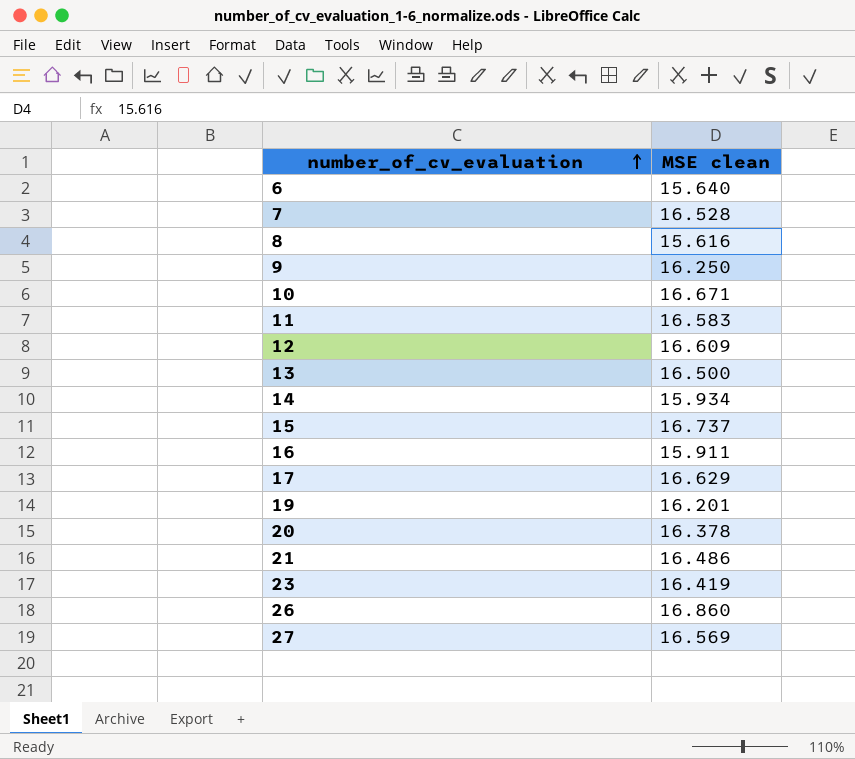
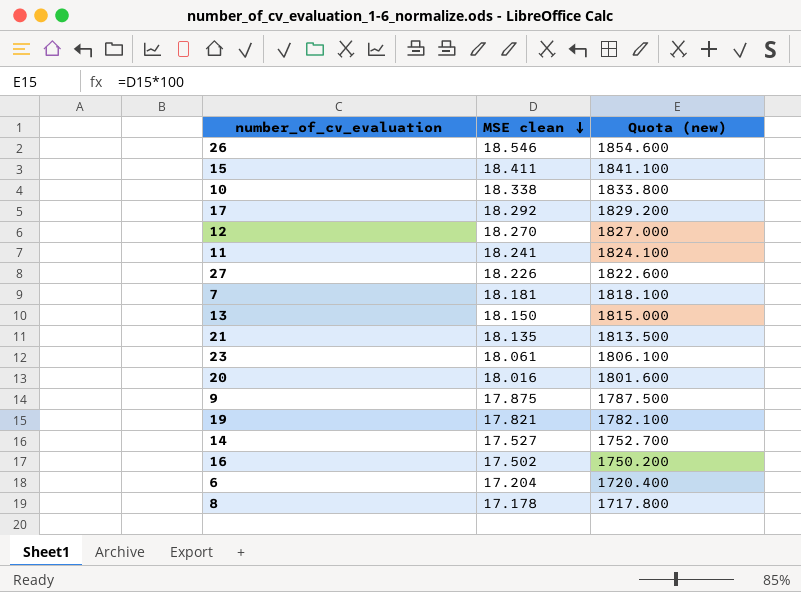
row order: number_of_cv_evaluation ascending -> MSE clean descending
column Quota (new) | formula: none -> [MSE clean] * 100
26 | MSE clean: 16.860 -> 18.546
15 | MSE clean: 16.737 -> 18.411
10 | MSE clean: 16.671 -> 18.338
17 | MSE clean: 16.629 -> 18.292
12 | MSE clean: 16.609 -> 18.270
11 | MSE clean: 16.583 -> 18.241
27 | MSE clean: 16.569 -> 18.226
7 | MSE clean: 16.528 -> 18.181
13 | MSE clean: 16.500 -> 18.150
21 | MSE clean: 16.486 -> 18.135
23 | MSE clean: 16.419 -> 18.061
20 | MSE clean: 16.378 -> 18.016
9 | MSE clean: 16.250 -> 17.875
19 | MSE clean: 16.201 -> 17.821
14 | MSE clean: 15.934 -> 17.527
16 | MSE clean: 15.911 -> 17.502
6 | MSE clean: 15.640 -> 17.204
8 | MSE clean: 15.616 -> 17.178

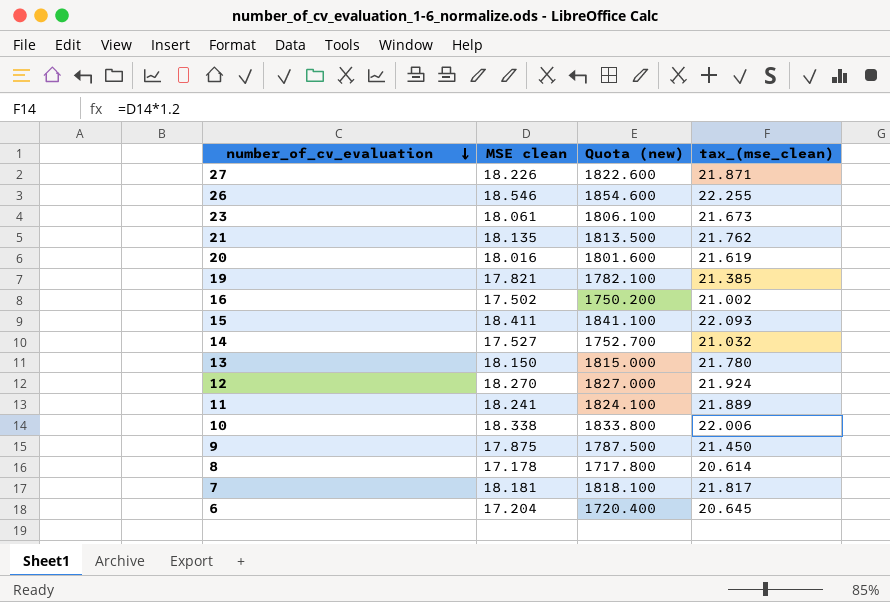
row order: MSE clean descending -> number_of_cv_evaluation descending
column tax_(mse_clean) | formula: none -> [MSE clean] * 1.2
row 17: 18.292 | 1829.200 -> none

